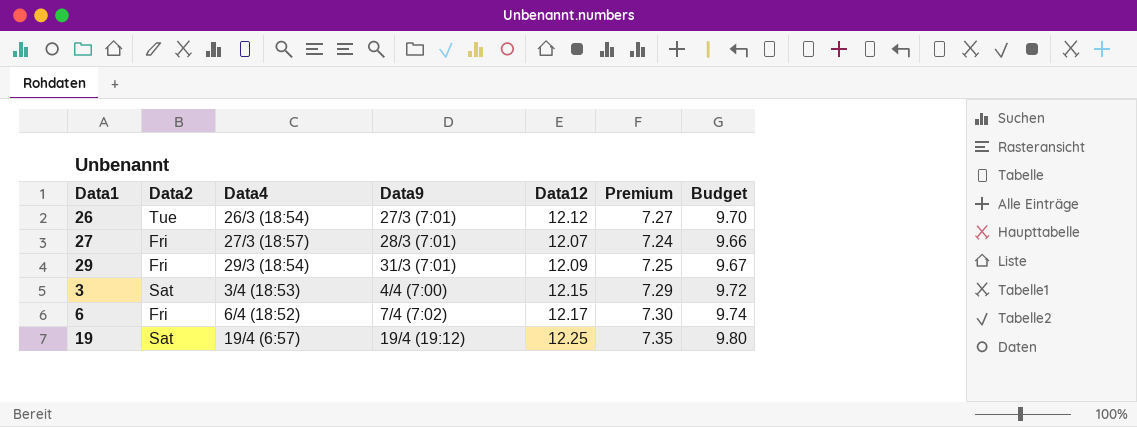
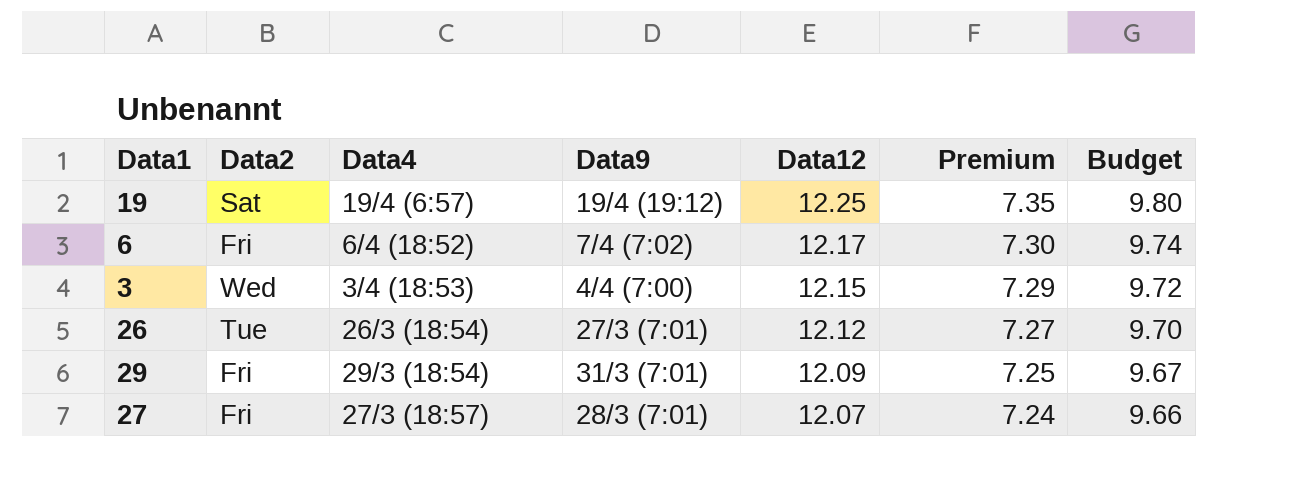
row order: none -> Data12 descending
3 | Data2: Sat -> Wed

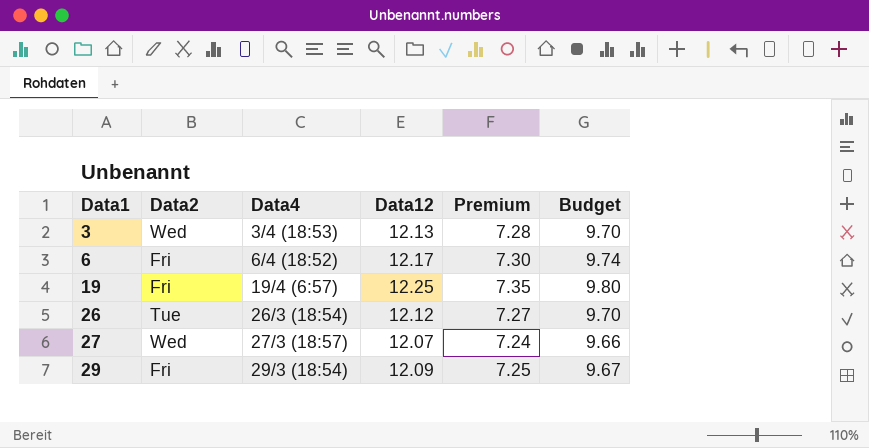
row order: Data12 descending -> Data1 ascending
column Data9 | position: 4 -> none
3 | Data12: 12.15 -> 12.13
3 | Premium: 7.29 -> 7.28
3 | Budget: 9.72 -> 9.70
19 | Data2: Sat -> Fri
27 | Data2: Fri -> Wed

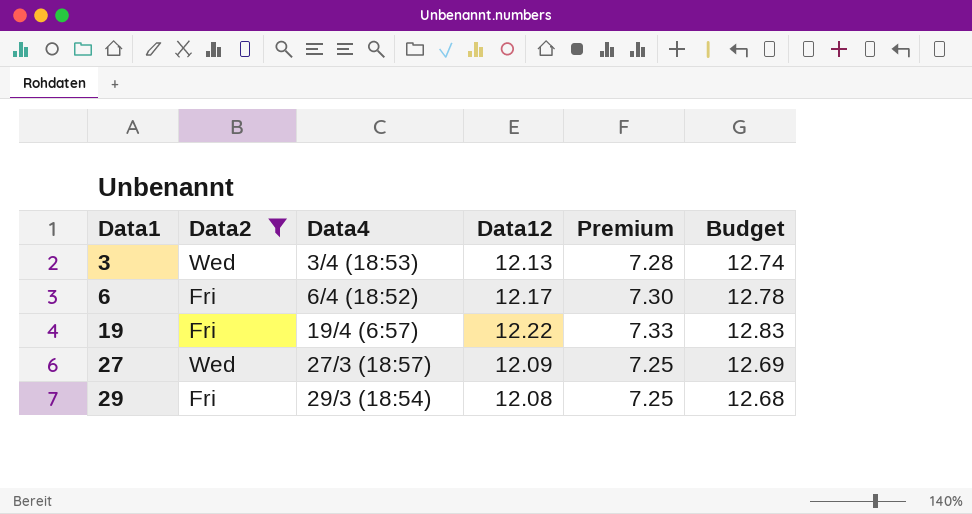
filter: none -> Data2 != Tue
column Budget | formula: [Data12] * 0.8 -> [Data12] * 1.05
19 | Data12: 12.25 -> 12.22
19 | Premium: 7.35 -> 7.33
27 | Data12: 12.07 -> 12.09
27 | Premium: 7.24 -> 7.25
29 | Data12: 12.09 -> 12.08

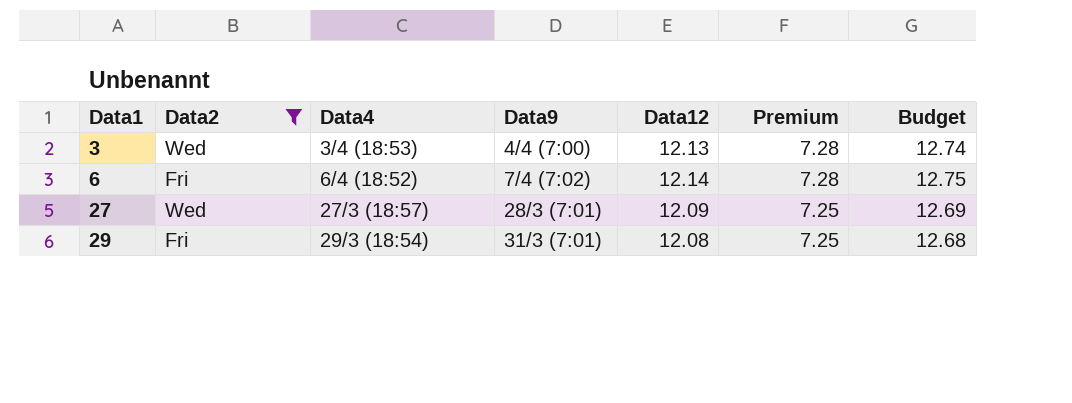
column Data9 | position: none -> 4
row 19: Fri | 19/4 (6:57) | 12.22 | 7.33 | 12.83 -> none
6 | Data12: 12.17 -> 12.14
6 | Premium: 7.30 -> 7.28
6 | Budget: 12.78 -> 12.75

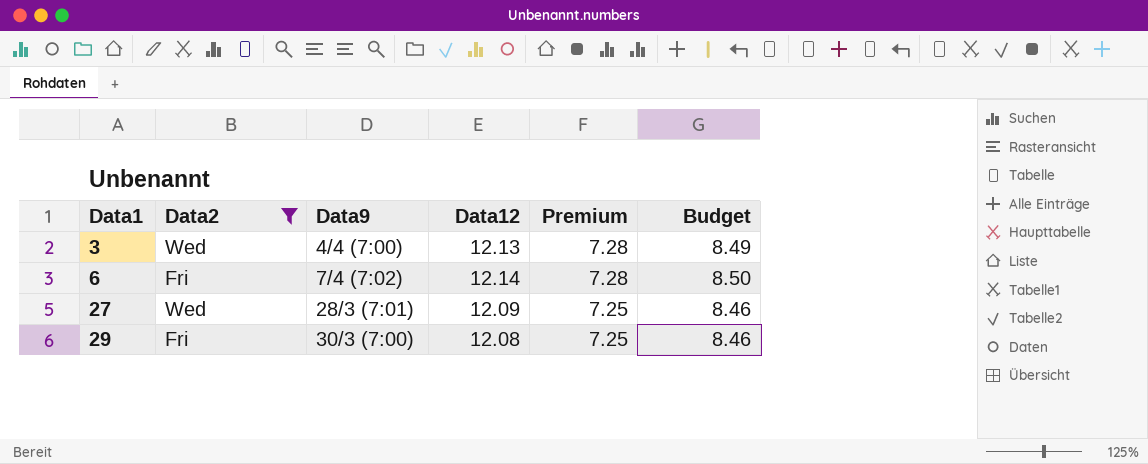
column Data4 | position: 3 -> none
column Budget | formula: [Data12] * 1.05 -> [Data12] * 0.7
29 | Data9: 31/3 (7:01) -> 30/3 (7:00)

